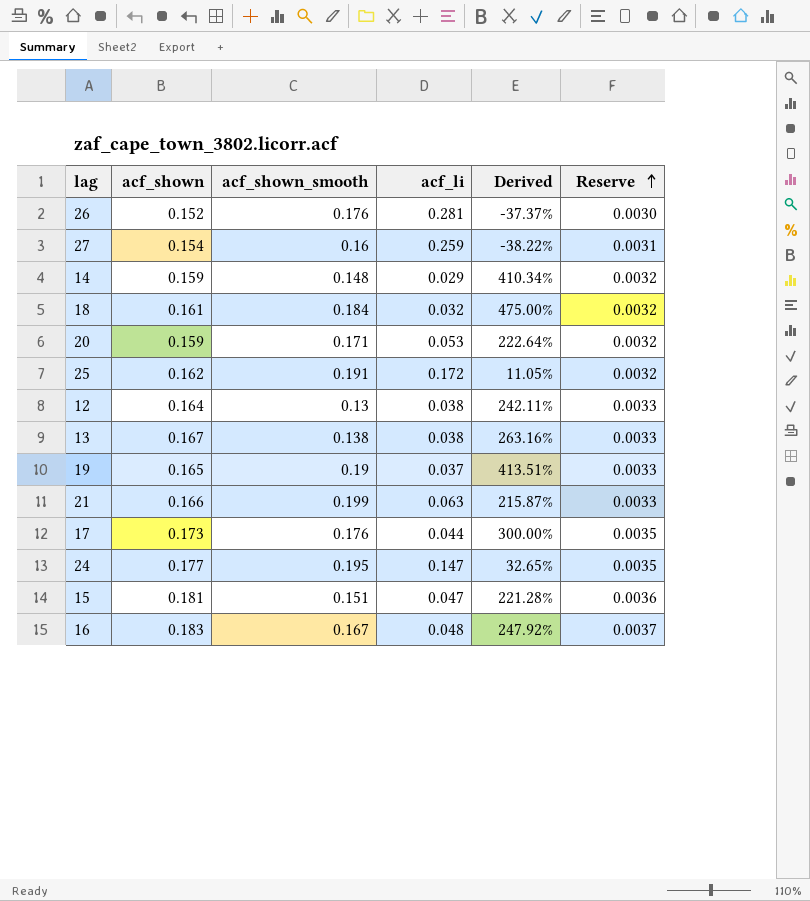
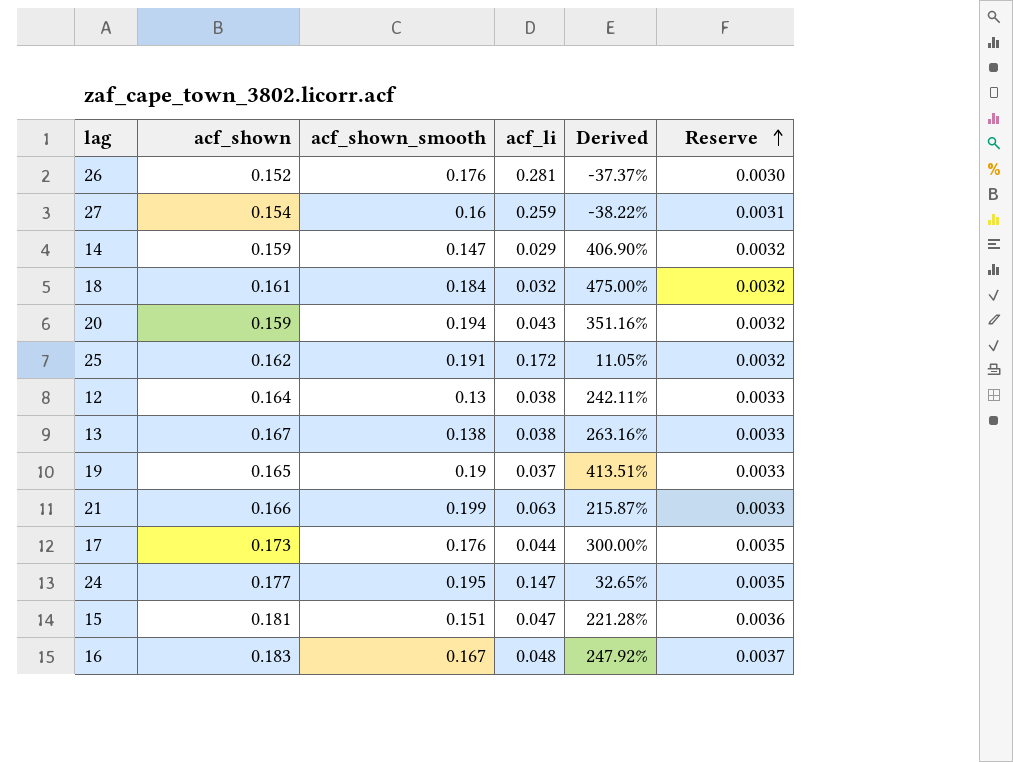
14 | acf_shown_smooth: 0.148 -> 0.147
14 | Derived: 410.34% -> 406.90%
20 | acf_shown_smooth: 0.171 -> 0.194
20 | acf_li: 0.053 -> 0.043
20 | Derived: 222.64% -> 351.16%

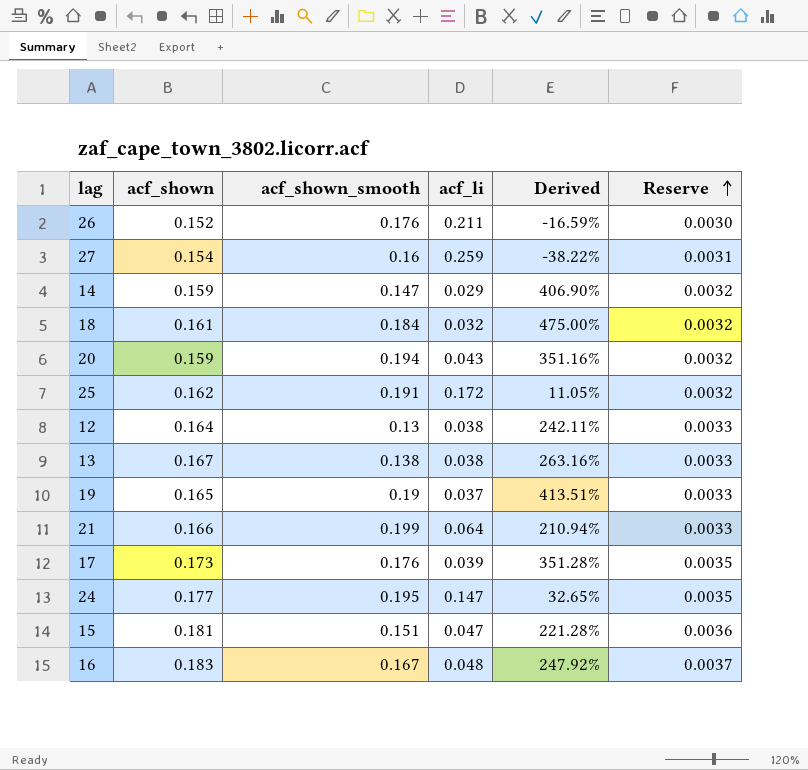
26 | acf_li: 0.281 -> 0.211
26 | Derived: -37.37% -> -16.59%
21 | acf_li: 0.063 -> 0.064
21 | Derived: 215.87% -> 210.94%
17 | acf_li: 0.044 -> 0.039
17 | Derived: 300.00% -> 351.28%

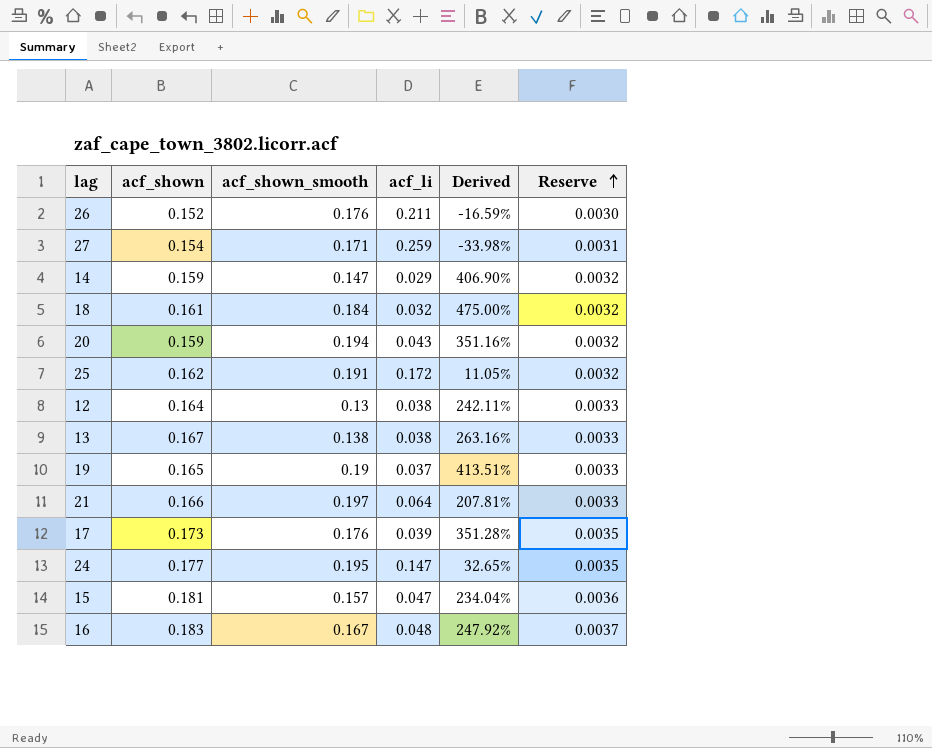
27 | acf_shown_smooth: 0.16 -> 0.171
27 | Derived: -38.22% -> -33.98%
21 | acf_shown_smooth: 0.199 -> 0.197
21 | Derived: 210.94% -> 207.81%
15 | acf_shown_smooth: 0.151 -> 0.157
15 | Derived: 221.28% -> 234.04%

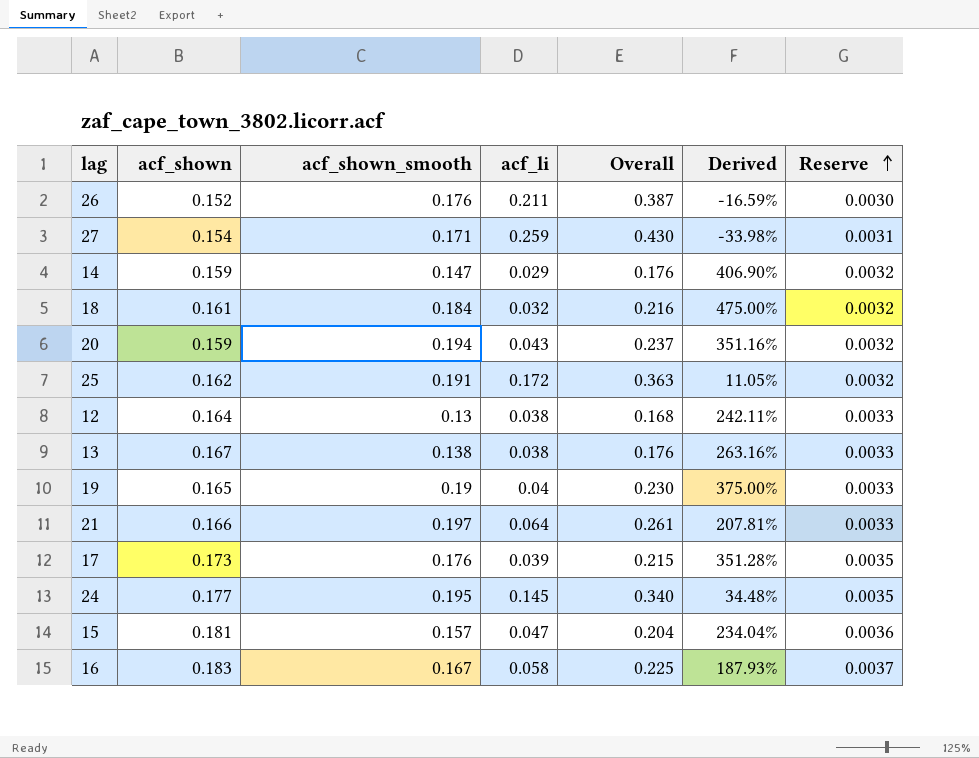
column Overall | formula: none -> [acf_shown_smooth] + [acf_li]
19 | acf_li: 0.037 -> 0.04
19 | Derived: 413.51% -> 375.00%
24 | acf_li: 0.147 -> 0.145
24 | Derived: 32.65% -> 34.48%
16 | acf_li: 0.048 -> 0.058
16 | Derived: 247.92% -> 187.93%

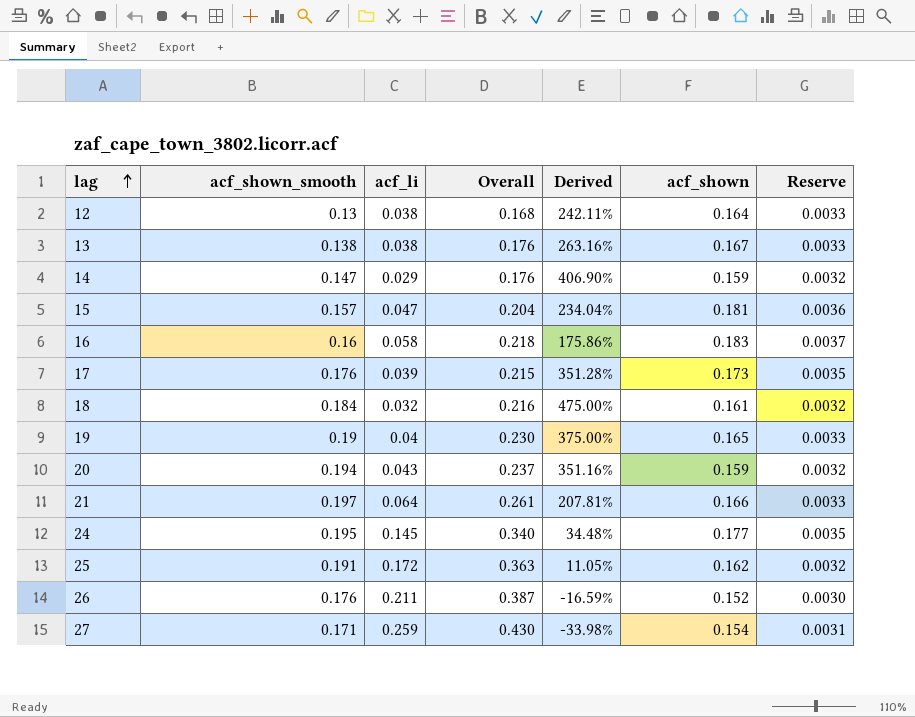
row order: Reserve ascending -> lag ascending
column acf_shown | position: 2 -> 6
16 | acf_shown_smooth: 0.167 -> 0.16
16 | Overall: 0.225 -> 0.218
16 | Derived: 187.93% -> 175.86%

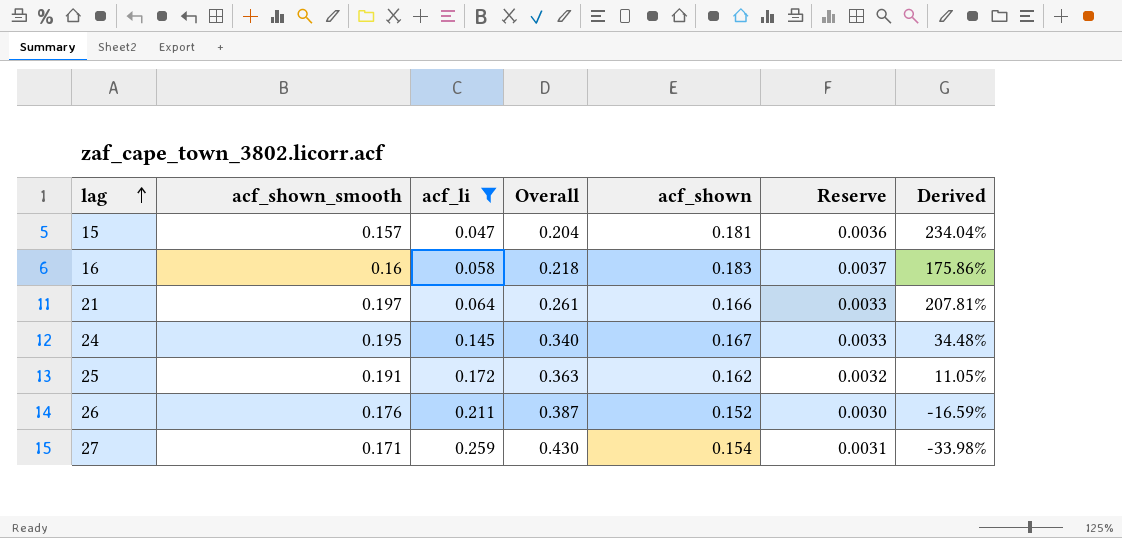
filter: none -> acf_li >= 0.047
column Derived | position: 5 -> 7
24 | acf_shown: 0.177 -> 0.167
24 | Reserve: 0.0035 -> 0.0033

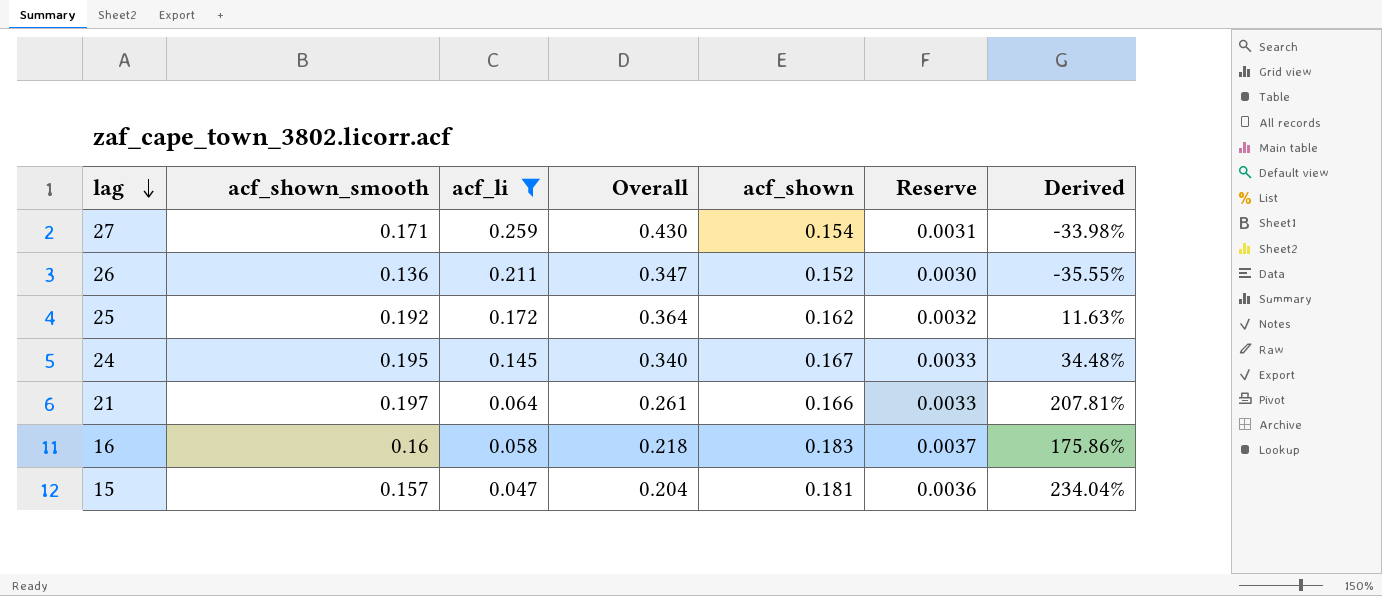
row order: lag ascending -> lag descending
26 | acf_shown_smooth: 0.176 -> 0.136
26 | Overall: 0.387 -> 0.347
26 | Derived: -16.59% -> -35.55%
25 | acf_shown_smooth: 0.191 -> 0.192
25 | Overall: 0.363 -> 0.364
25 | Derived: 11.05% -> 11.63%

